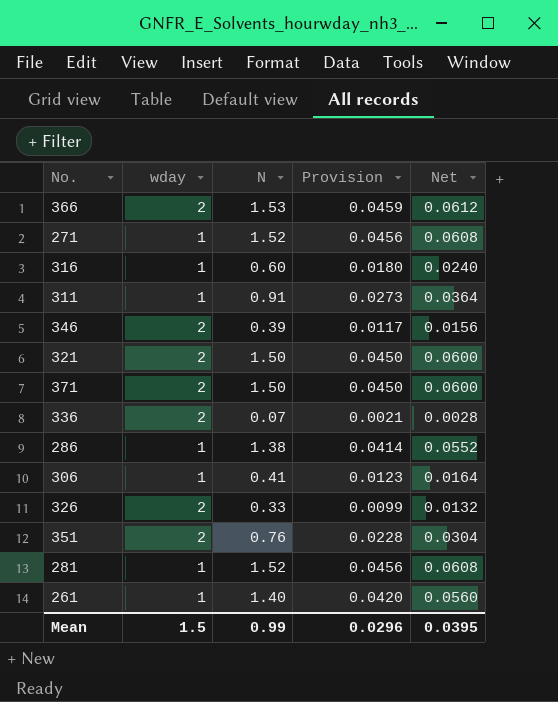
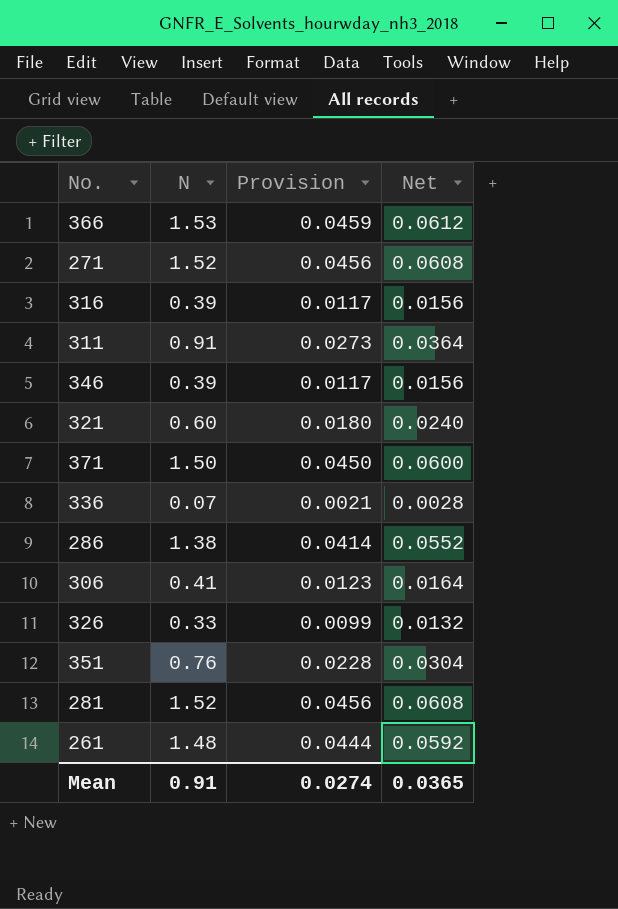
column wday | position: 2 -> none
316 | N: 0.60 -> 0.39
316 | Provision: 0.0180 -> 0.0117
316 | Net: 0.0240 -> 0.0156
321 | N: 1.50 -> 0.60
321 | Provision: 0.0450 -> 0.0180
321 | Net: 0.0600 -> 0.0240
261 | N: 1.40 -> 1.48
261 | Provision: 0.0420 -> 0.0444
261 | Net: 0.0560 -> 0.0592
Mean | N: 0.99 -> 0.91
Mean | Provision: 0.0296 -> 0.0274
Mean | Net: 0.0395 -> 0.0365

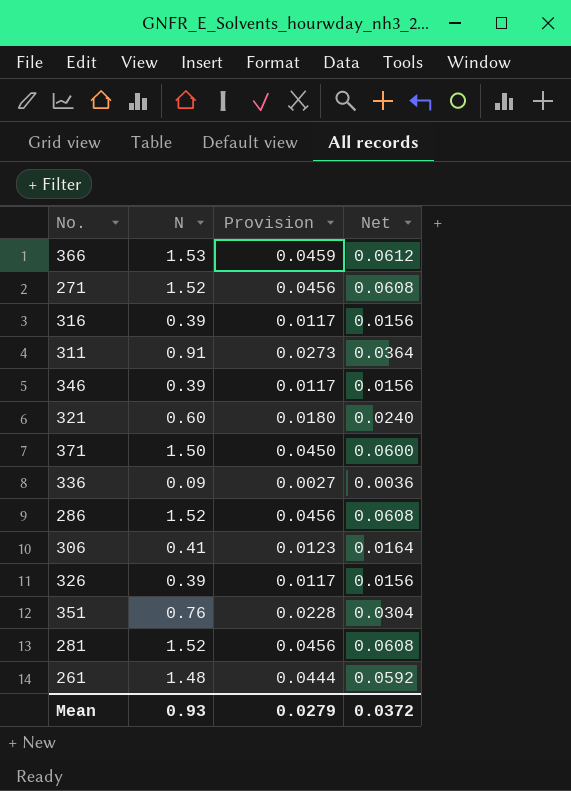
336 | N: 0.07 -> 0.09
336 | Provision: 0.0021 -> 0.0027
336 | Net: 0.0028 -> 0.0036
286 | N: 1.38 -> 1.52
286 | Provision: 0.0414 -> 0.0456
286 | Net: 0.0552 -> 0.0608
326 | N: 0.33 -> 0.39
326 | Provision: 0.0099 -> 0.0117
326 | Net: 0.0132 -> 0.0156
Mean | N: 0.91 -> 0.93
Mean | Provision: 0.0274 -> 0.0279
Mean | Net: 0.0365 -> 0.0372

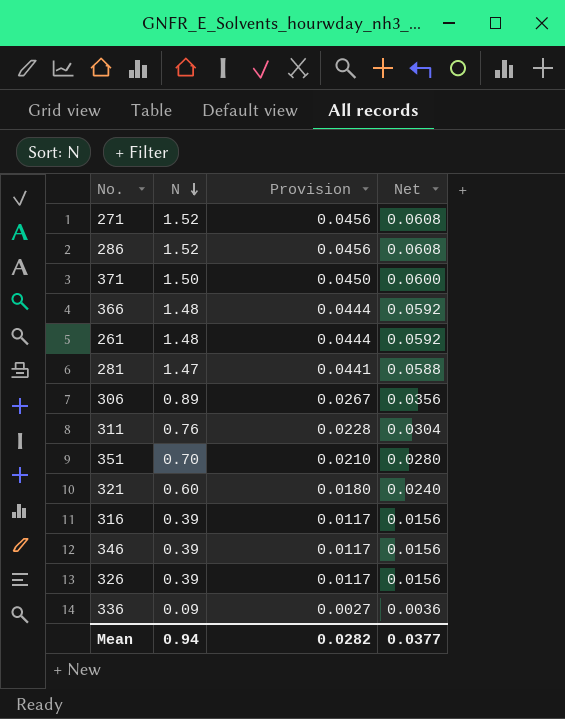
row order: none -> N descending
366 | N: 1.53 -> 1.48
366 | Provision: 0.0459 -> 0.0444
366 | Net: 0.0612 -> 0.0592
281 | N: 1.52 -> 1.47
281 | Provision: 0.0456 -> 0.0441
281 | Net: 0.0608 -> 0.0588
306 | N: 0.41 -> 0.89
306 | Provision: 0.0123 -> 0.0267
306 | Net: 0.0164 -> 0.0356
311 | N: 0.91 -> 0.76
311 | Provision: 0.0273 -> 0.0228
311 | Net: 0.0364 -> 0.0304
351 | N: 0.76 -> 0.70
351 | Provision: 0.0228 -> 0.0210
351 | Net: 0.0304 -> 0.0280
Mean | N: 0.93 -> 0.94
Mean | Provision: 0.0279 -> 0.0282
Mean | Net: 0.0372 -> 0.0377

